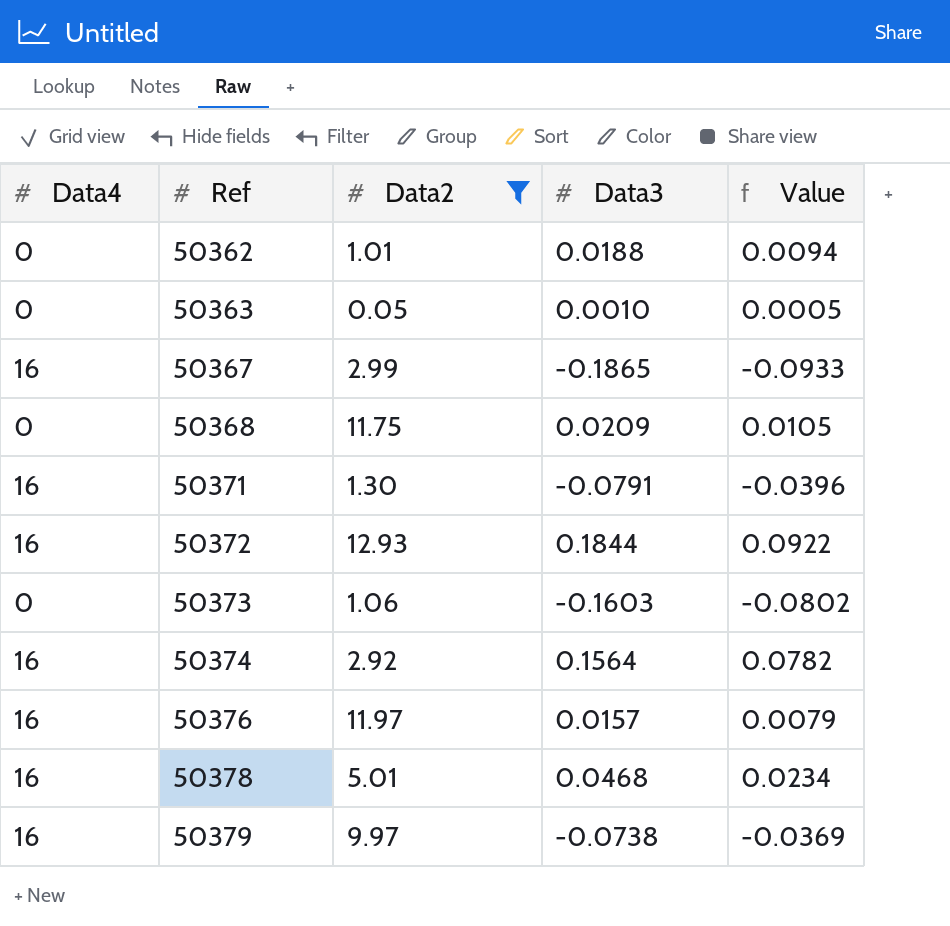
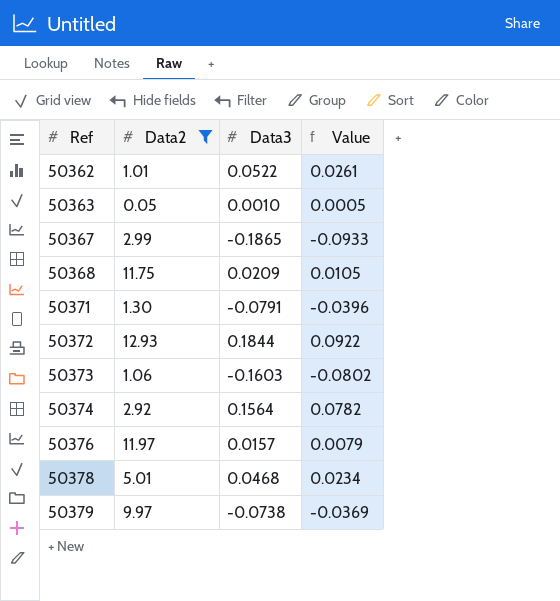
column Data4 | position: 1 -> none
50362 | Data3: 0.0188 -> 0.0522
50362 | Value: 0.0094 -> 0.0261

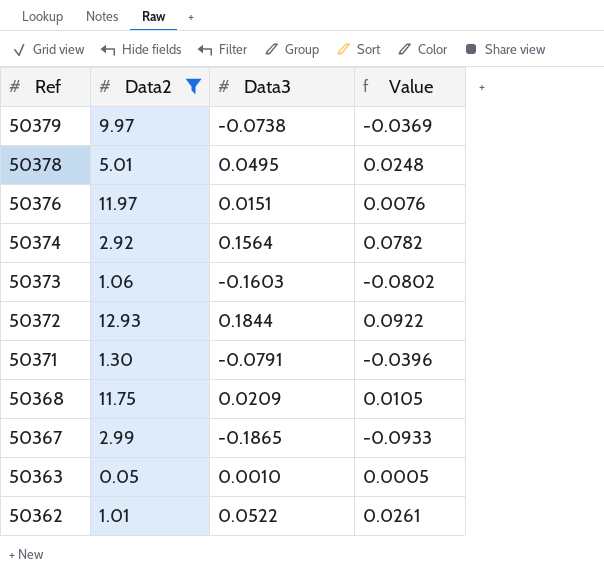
row order: Ref ascending -> Ref descending
50378 | Data3: 0.0468 -> 0.0495
50378 | Value: 0.0234 -> 0.0248
50376 | Data3: 0.0157 -> 0.0151
50376 | Value: 0.0079 -> 0.0076

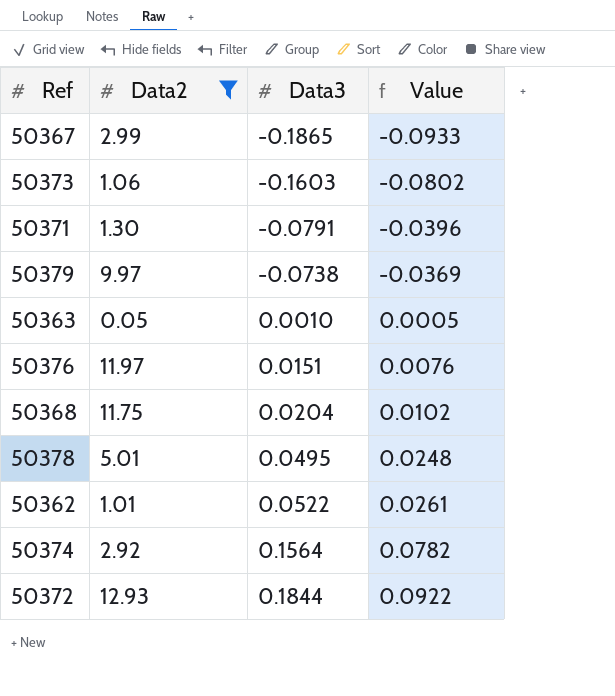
row order: Ref descending -> Data3 ascending
50368 | Data3: 0.0209 -> 0.0204
50368 | Value: 0.0105 -> 0.0102

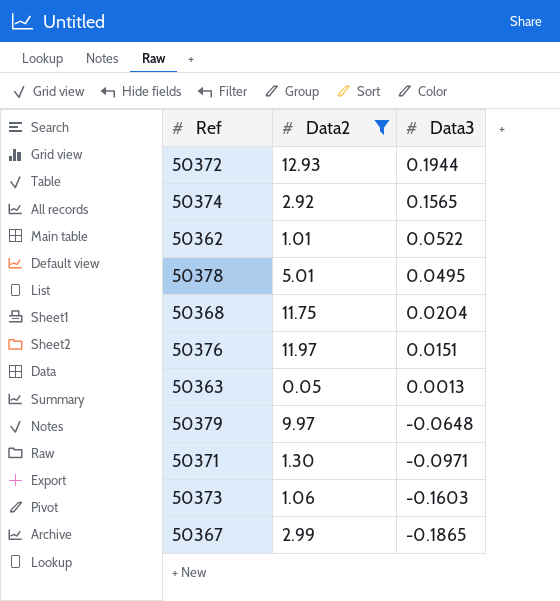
row order: Data3 ascending -> Data3 descending
column Value | formula: [Data3] * 0.5 -> none
50372 | Data3: 0.1844 -> 0.1944
50374 | Data3: 0.1564 -> 0.1565
50363 | Data3: 0.0010 -> 0.0013
50379 | Data3: -0.0738 -> -0.0648
50371 | Data3: -0.0791 -> -0.0971

